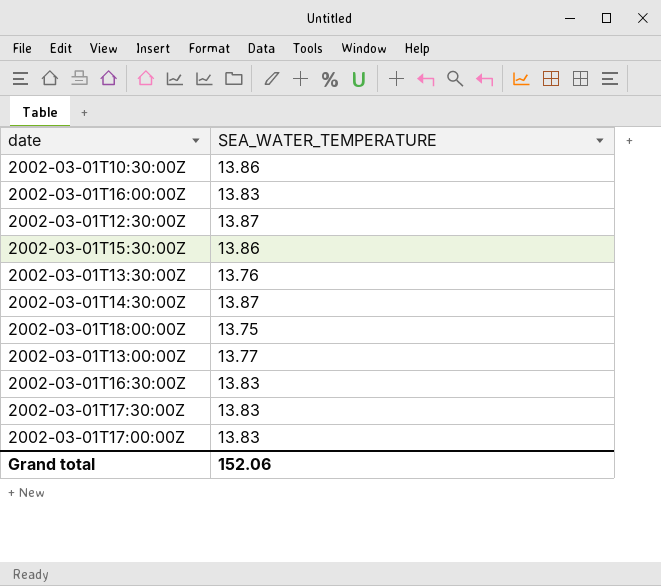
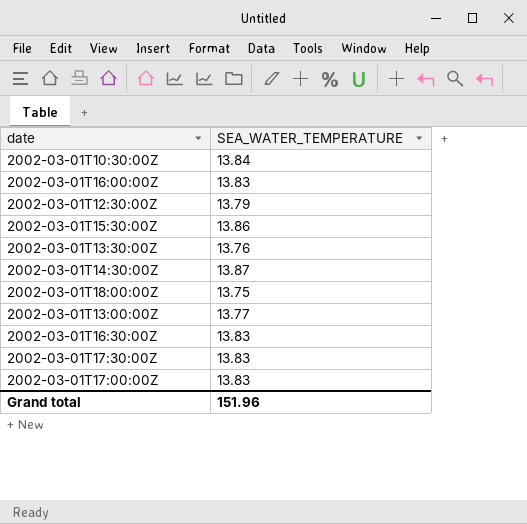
2002-03-01T10:30:00Z | SEA_WATER_TEMPERATURE: 13.86 -> 13.84
2002-03-01T12:30:00Z | SEA_WATER_TEMPERATURE: 13.87 -> 13.79
Grand total | SEA_WATER_TEMPERATURE: 152.06 -> 151.96

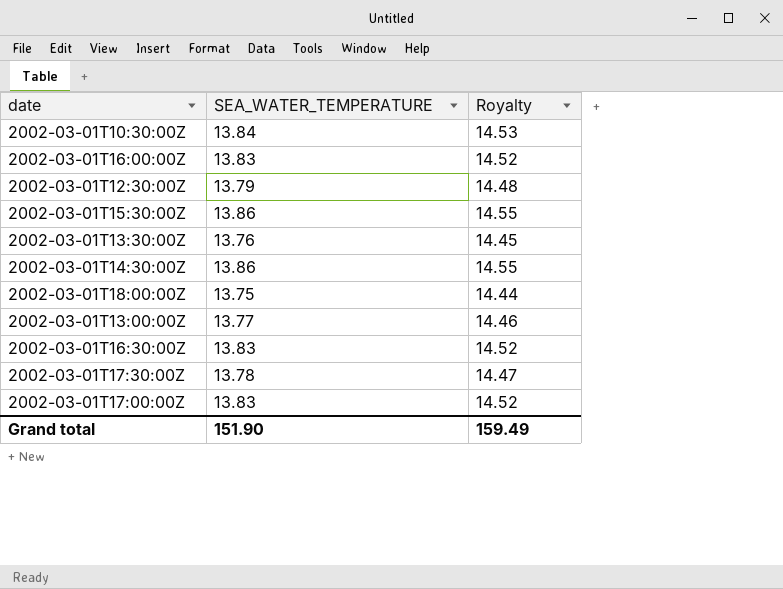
column Royalty | formula: none -> [SEA_WATER_TEMPERATURE] * 1.05
2002-03-01T14:30:00Z | SEA_WATER_TEMPERATURE: 13.87 -> 13.86
2002-03-01T17:30:00Z | SEA_WATER_TEMPERATURE: 13.83 -> 13.78
Grand total | SEA_WATER_TEMPERATURE: 151.96 -> 151.90

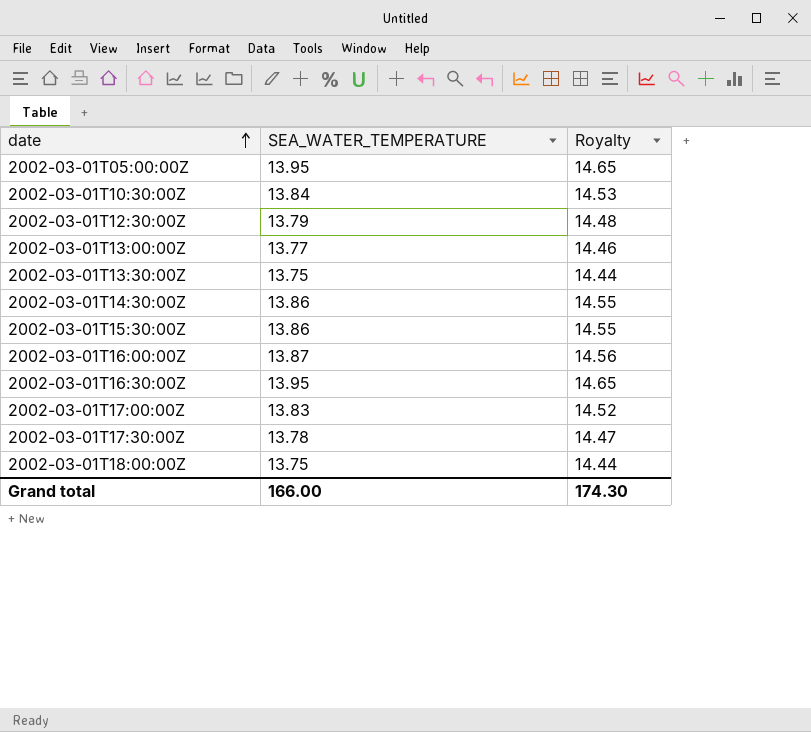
row order: none -> date ascending
row 2002-03-01T05:00:00Z: none -> 13.95 | 14.65
2002-03-01T13:30:00Z | SEA_WATER_TEMPERATURE: 13.76 -> 13.75
2002-03-01T13:30:00Z | Royalty: 14.45 -> 14.44
2002-03-01T16:00:00Z | SEA_WATER_TEMPERATURE: 13.83 -> 13.87
2002-03-01T16:00:00Z | Royalty: 14.52 -> 14.56
2002-03-01T16:30:00Z | SEA_WATER_TEMPERATURE: 13.83 -> 13.95
2002-03-01T16:30:00Z | Royalty: 14.52 -> 14.65
Grand total | SEA_WATER_TEMPERATURE: 151.90 -> 166.00
Grand total | Royalty: 159.49 -> 174.30

